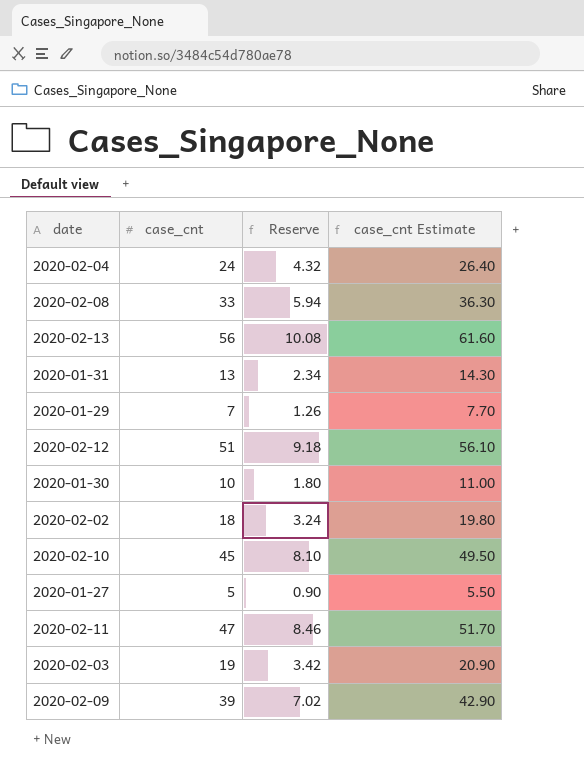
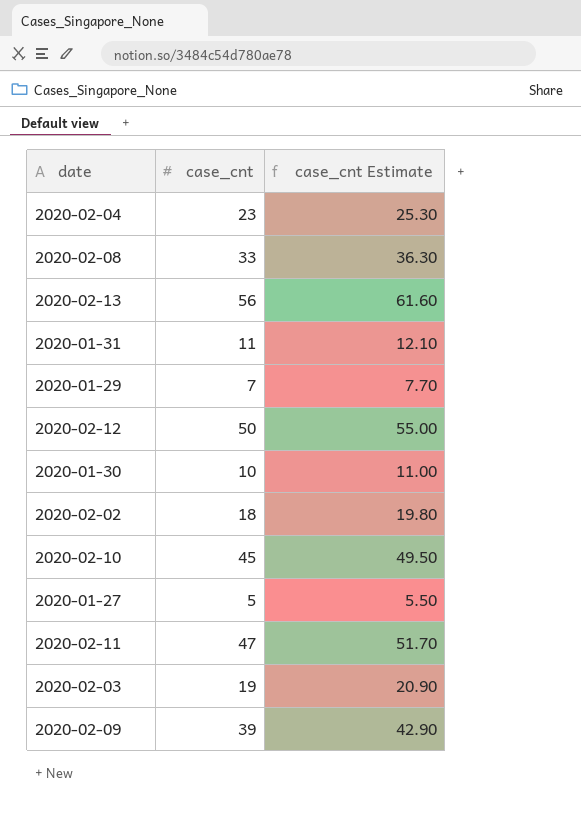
column Reserve | formula: [case_cnt] * 0.18 -> none
2020-02-04 | case_cnt: 24 -> 23
2020-02-04 | case_cnt Estimate: 26.40 -> 25.30
2020-01-31 | case_cnt: 13 -> 11
2020-01-31 | case_cnt Estimate: 14.30 -> 12.10
2020-02-12 | case_cnt: 51 -> 50
2020-02-12 | case_cnt Estimate: 56.10 -> 55.00

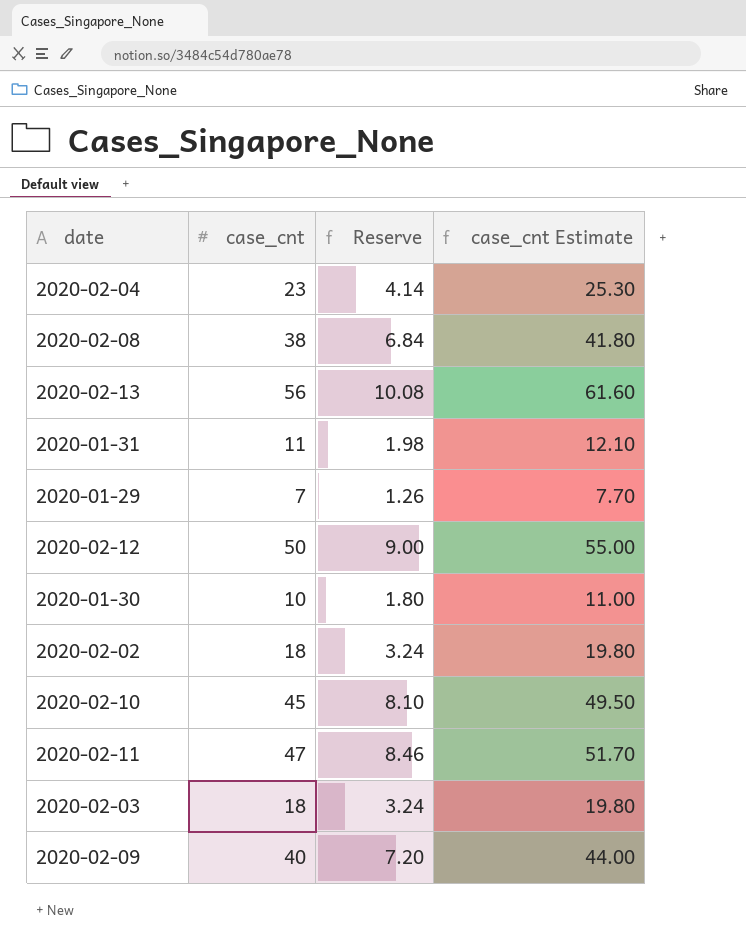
column Reserve | formula: none -> [case_cnt] * 0.18
row 2020-01-27: 5 | 5.50 -> none
2020-02-08 | case_cnt: 33 -> 38
2020-02-08 | case_cnt Estimate: 36.30 -> 41.80
2020-02-03 | case_cnt: 19 -> 18
2020-02-03 | case_cnt Estimate: 20.90 -> 19.80
2020-02-09 | case_cnt: 39 -> 40
2020-02-09 | case_cnt Estimate: 42.90 -> 44.00

